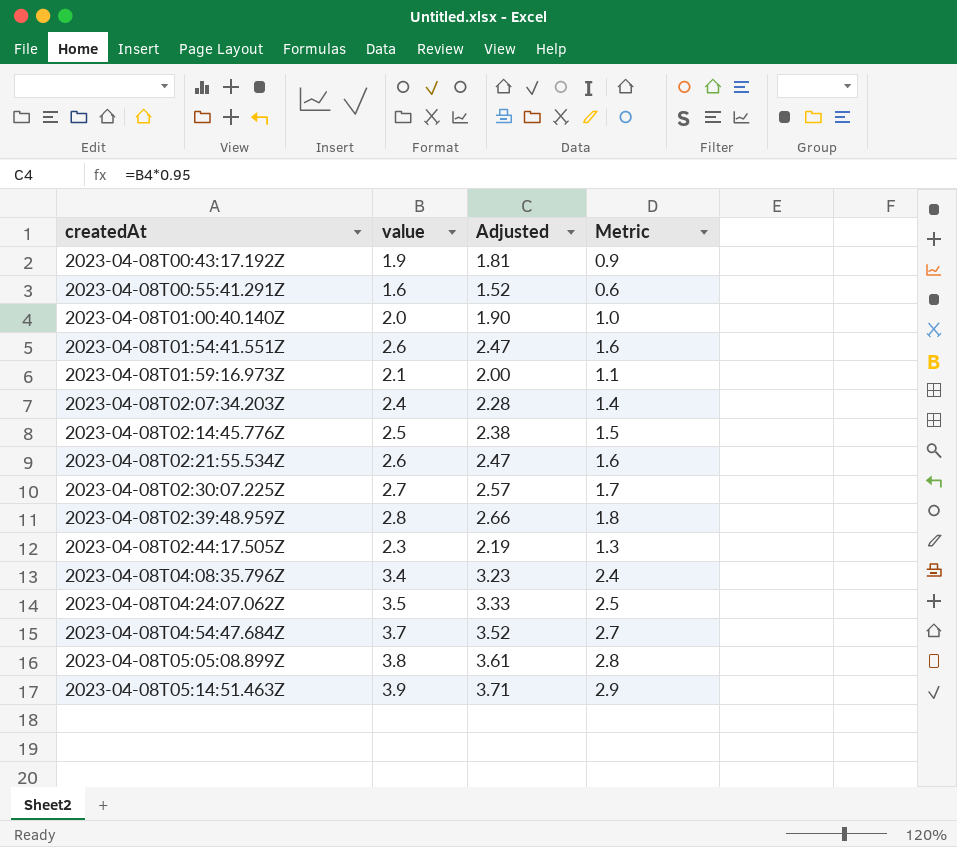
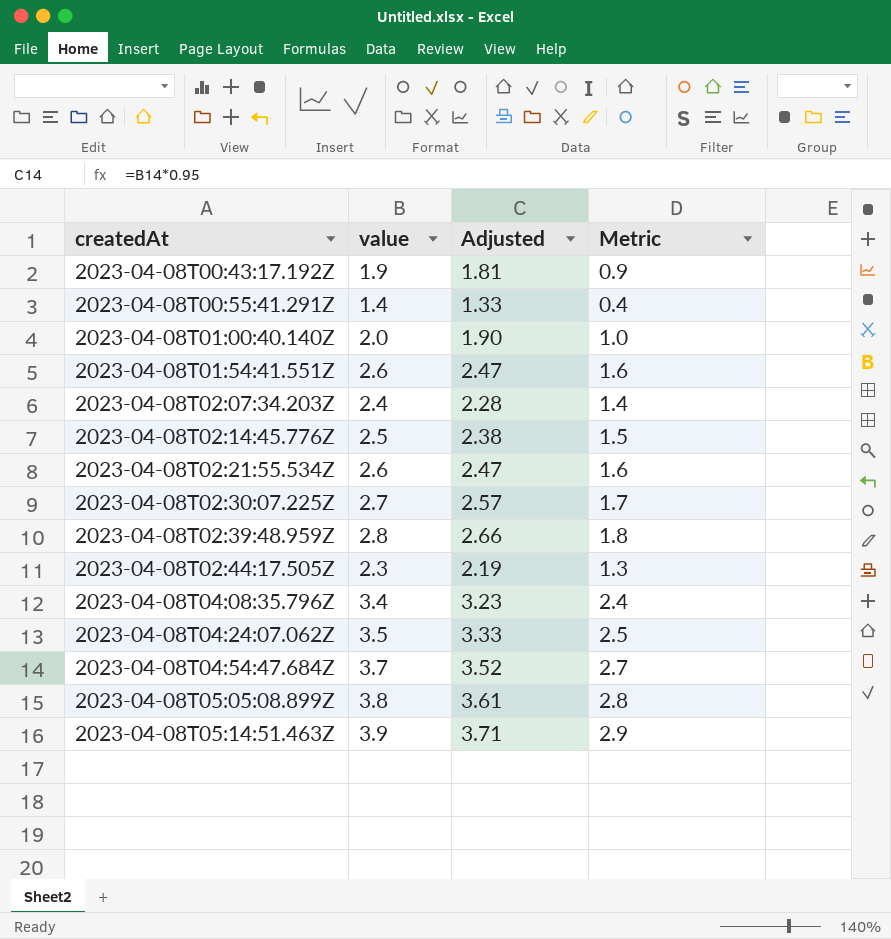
row 2023-04-08T01:59:16.973Z: 2.1 | 2.00 | 1.1 -> none
2023-04-08T00:55:41.291Z | value: 1.6 -> 1.4
2023-04-08T00:55:41.291Z | Adjusted: 1.52 -> 1.33
2023-04-08T00:55:41.291Z | Metric: 0.6 -> 0.4

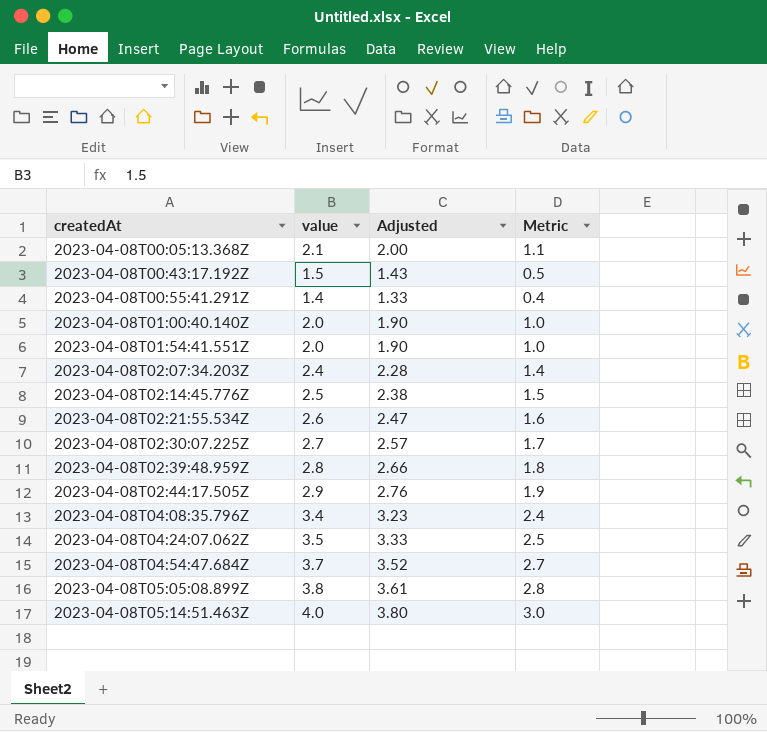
row 2023-04-08T00:05:13.368Z: none -> 2.1 | 2.00 | 1.1
2023-04-08T00:43:17.192Z | value: 1.9 -> 1.5
2023-04-08T00:43:17.192Z | Adjusted: 1.81 -> 1.43
2023-04-08T00:43:17.192Z | Metric: 0.9 -> 0.5
2023-04-08T01:54:41.551Z | value: 2.6 -> 2.0
2023-04-08T01:54:41.551Z | Adjusted: 2.47 -> 1.90
2023-04-08T01:54:41.551Z | Metric: 1.6 -> 1.0
2023-04-08T02:44:17.505Z | value: 2.3 -> 2.9
2023-04-08T02:44:17.505Z | Adjusted: 2.19 -> 2.76
2023-04-08T02:44:17.505Z | Metric: 1.3 -> 1.9
2023-04-08T05:14:51.463Z | value: 3.9 -> 4.0
2023-04-08T05:14:51.463Z | Adjusted: 3.71 -> 3.80
2023-04-08T05:14:51.463Z | Metric: 2.9 -> 3.0

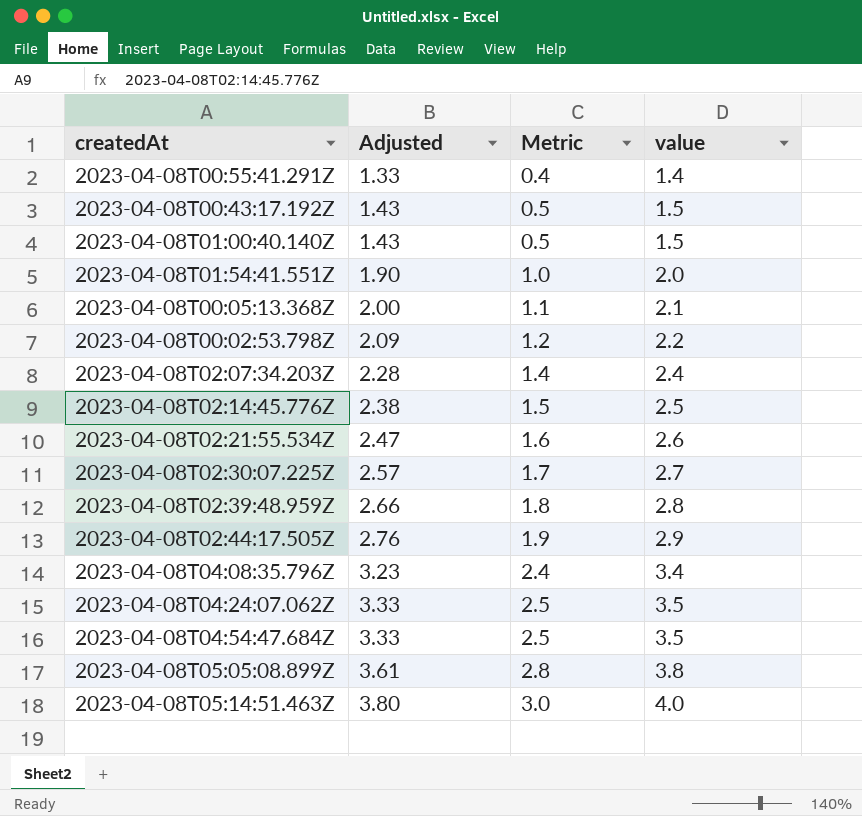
row order: createdAt ascending -> Adjusted ascending
column value | position: 2 -> 4
2023-04-08T01:00:40.140Z | Adjusted: 1.90 -> 1.43
2023-04-08T01:00:40.140Z | Metric: 1.0 -> 0.5
2023-04-08T01:00:40.140Z | value: 2.0 -> 1.5
row 2023-04-08T00:02:53.798Z: none -> 2.09 | 1.2 | 2.2
2023-04-08T04:54:47.684Z | Adjusted: 3.52 -> 3.33
2023-04-08T04:54:47.684Z | Metric: 2.7 -> 2.5
2023-04-08T04:54:47.684Z | value: 3.7 -> 3.5

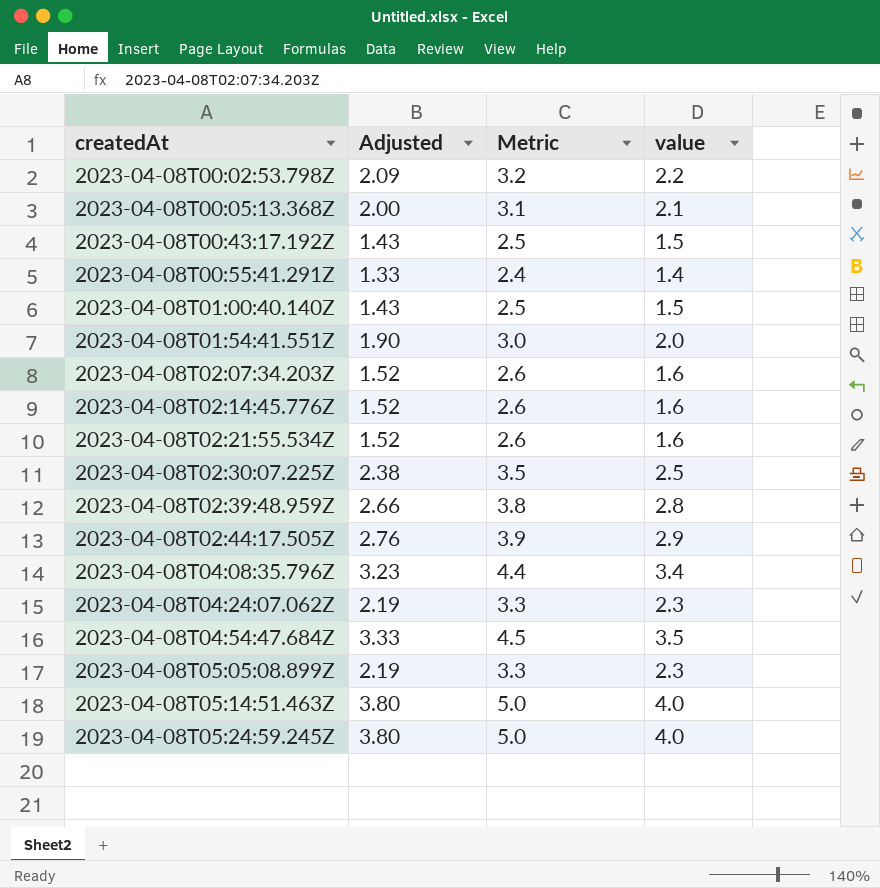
row order: Adjusted ascending -> createdAt ascending
column Metric | formula: [value] - 1 -> [value] + 1
2023-04-08T02:07:34.203Z | Adjusted: 2.28 -> 1.52
2023-04-08T02:07:34.203Z | value: 2.4 -> 1.6
2023-04-08T02:14:45.776Z | Adjusted: 2.38 -> 1.52
2023-04-08T02:14:45.776Z | value: 2.5 -> 1.6
2023-04-08T02:21:55.534Z | Adjusted: 2.47 -> 1.52
2023-04-08T02:21:55.534Z | value: 2.6 -> 1.6
2023-04-08T02:30:07.225Z | Adjusted: 2.57 -> 2.38
2023-04-08T02:30:07.225Z | value: 2.7 -> 2.5
2023-04-08T04:24:07.062Z | Adjusted: 3.33 -> 2.19
2023-04-08T04:24:07.062Z | value: 3.5 -> 2.3
2023-04-08T05:05:08.899Z | Adjusted: 3.61 -> 2.19
2023-04-08T05:05:08.899Z | value: 3.8 -> 2.3
row 2023-04-08T05:24:59.245Z: none -> 3.80 | 5.0 | 4.0

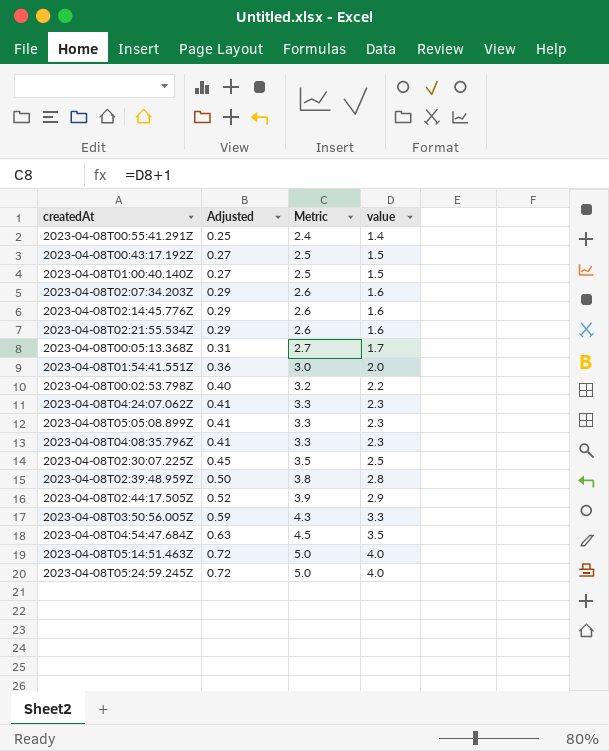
row order: createdAt ascending -> Adjusted ascending
column Adjusted | formula: [value] * 0.95 -> [value] * 0.18
2023-04-08T00:05:13.368Z | Metric: 3.1 -> 2.7
2023-04-08T00:05:13.368Z | value: 2.1 -> 1.7
2023-04-08T04:08:35.796Z | Metric: 4.4 -> 3.3
2023-04-08T04:08:35.796Z | value: 3.4 -> 2.3
row 2023-04-08T03:50:56.005Z: none -> 0.59 | 4.3 | 3.3

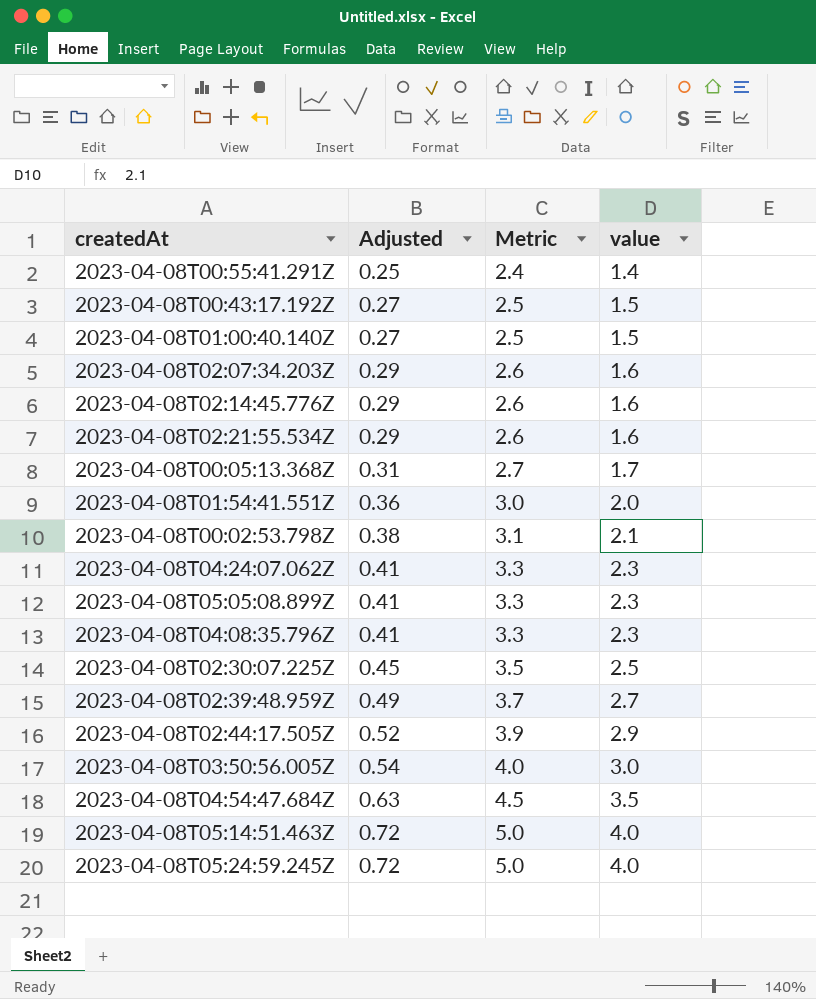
2023-04-08T00:02:53.798Z | Adjusted: 0.40 -> 0.38
2023-04-08T00:02:53.798Z | Metric: 3.2 -> 3.1
2023-04-08T00:02:53.798Z | value: 2.2 -> 2.1
2023-04-08T02:39:48.959Z | Adjusted: 0.50 -> 0.49
2023-04-08T02:39:48.959Z | Metric: 3.8 -> 3.7
2023-04-08T02:39:48.959Z | value: 2.8 -> 2.7
2023-04-08T03:50:56.005Z | Adjusted: 0.59 -> 0.54
2023-04-08T03:50:56.005Z | Metric: 4.3 -> 4.0
2023-04-08T03:50:56.005Z | value: 3.3 -> 3.0

